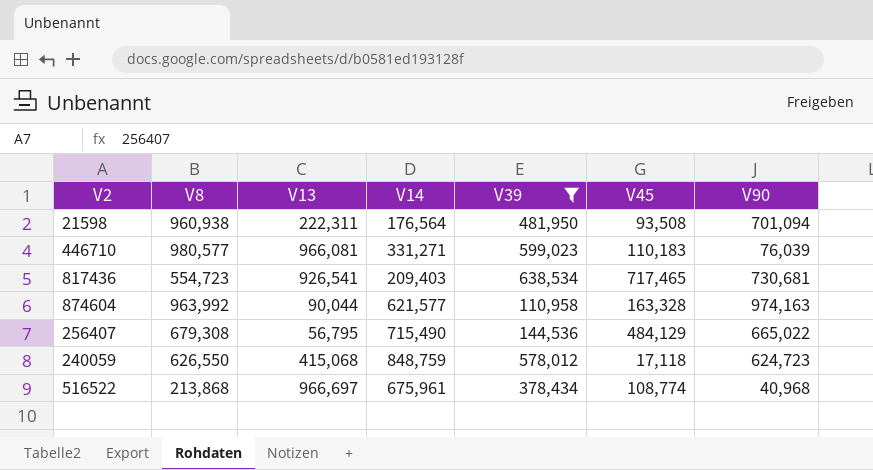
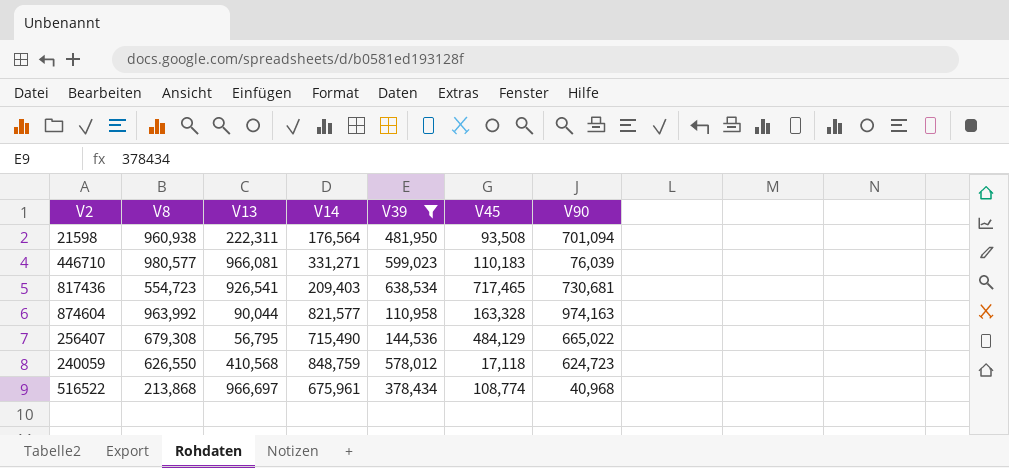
874604 | V14: 621,577 -> 821,577
240059 | V13: 415,068 -> 410,568

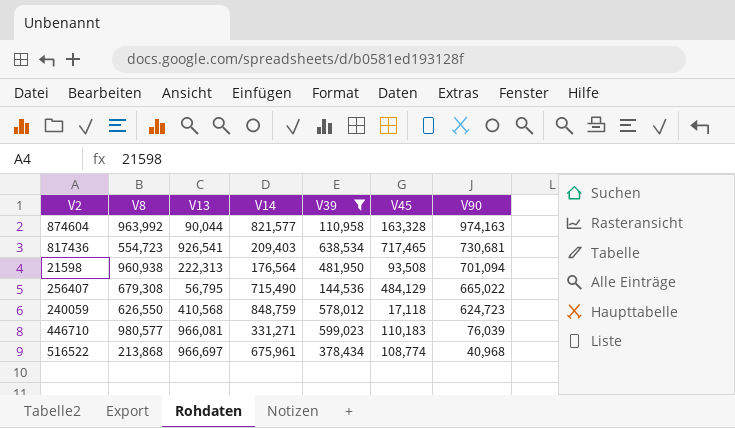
row order: none -> V90 descending
21598 | V13: 222,311 -> 222,313

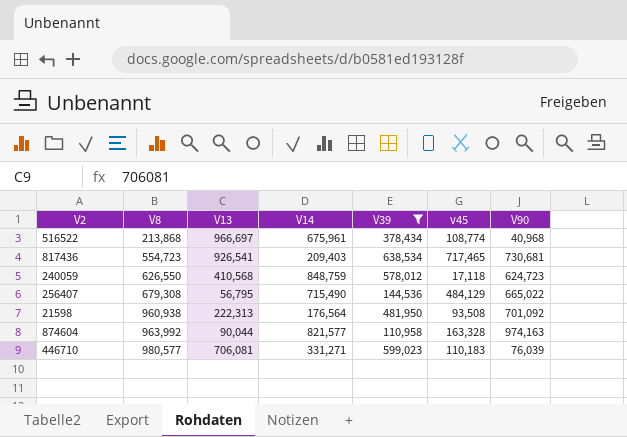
row order: V90 descending -> V8 ascending
column name: V45 -> v45
21598 | V90: 701,094 -> 701,092
446710 | V13: 966,081 -> 706,081

